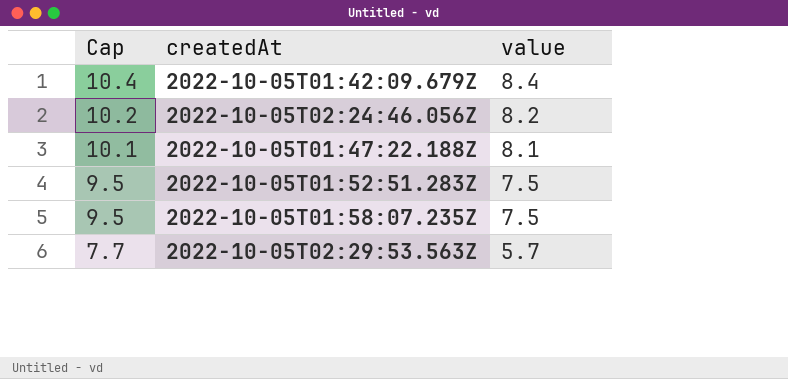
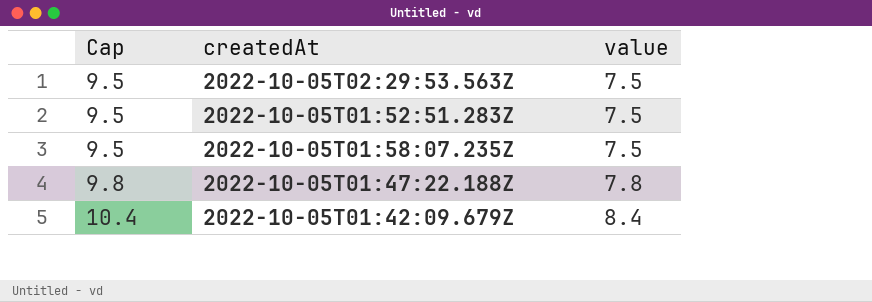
row order: Cap descending -> Cap ascending
row 2022-10-05T02:24:46.056Z: 10.2 | 8.2 -> none
2022-10-05T02:29:53.563Z | Cap: 7.7 -> 9.5
2022-10-05T02:29:53.563Z | value: 5.7 -> 7.5
2022-10-05T01:47:22.188Z | Cap: 10.1 -> 9.8
2022-10-05T01:47:22.188Z | value: 8.1 -> 7.8

